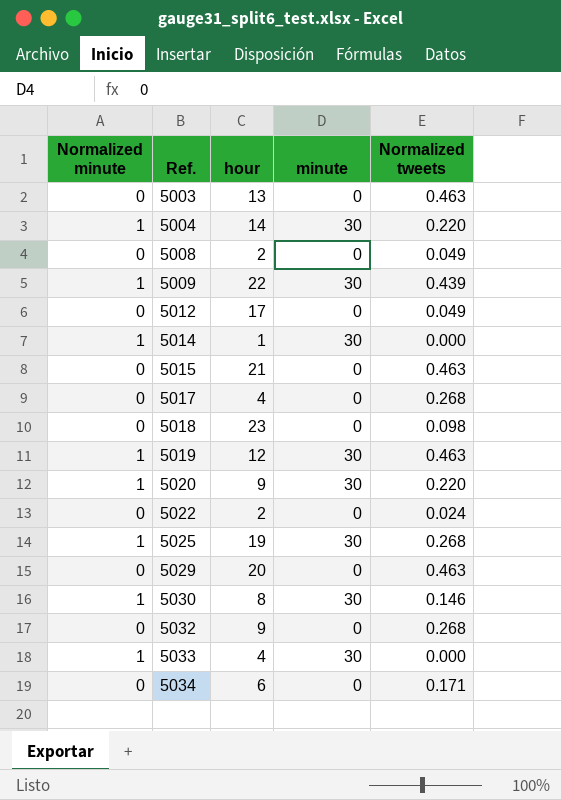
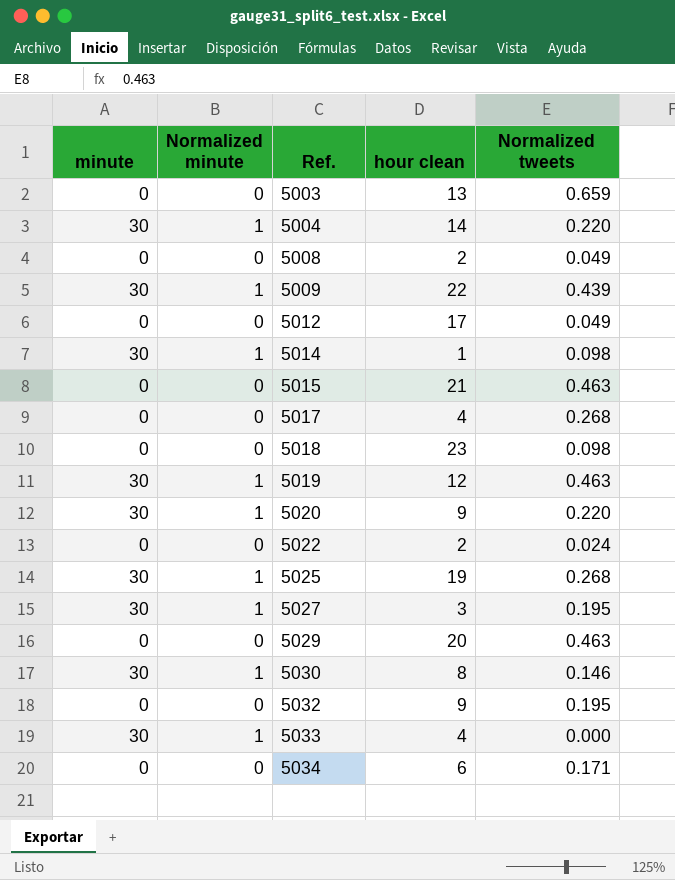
column minute | position: 4 -> 1
column name: hour -> hour clean
5003 | Normalized tweets: 0.463 -> 0.659
5014 | Normalized tweets: 0.000 -> 0.098
row 5027: none -> 30 | 1 | 3 | 0.195
5032 | Normalized tweets: 0.268 -> 0.195

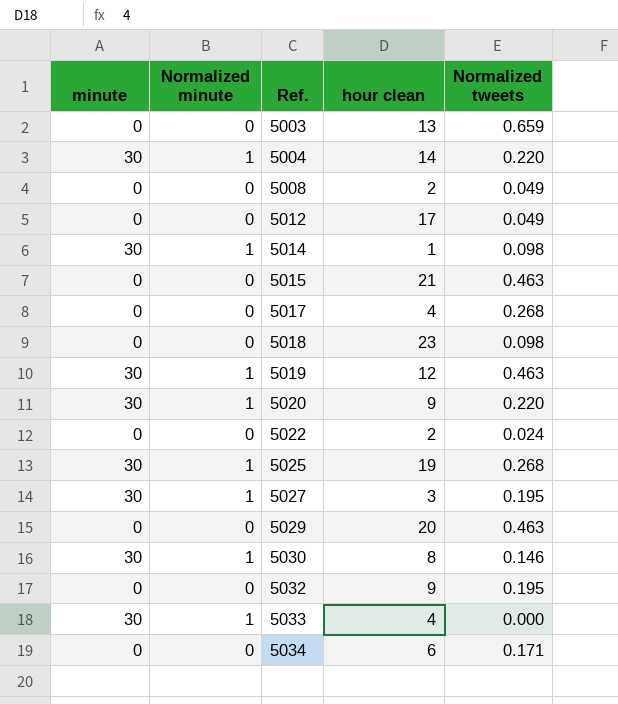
row 5009: 30 | 1 | 22 | 0.439 -> none

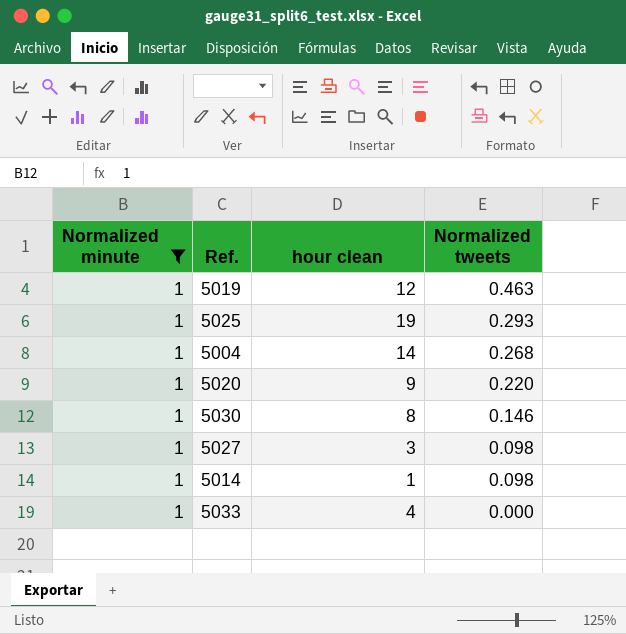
filter: none -> Normalized minute = 1
row order: Ref. ascending -> Normalized tweets descending
column minute | position: 1 -> none
5025 | Normalized tweets: 0.268 -> 0.293
5004 | Normalized tweets: 0.220 -> 0.268
5027 | Normalized tweets: 0.195 -> 0.098

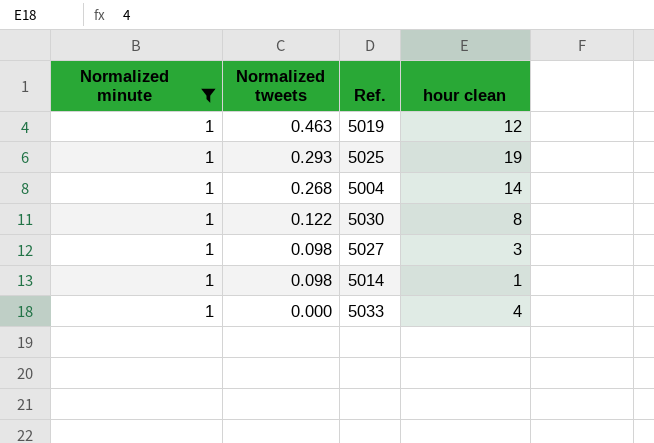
column Normalized tweets | position: 4 -> 2
row 5020: 1 | 9 | 0.220 -> none
5030 | Normalized tweets: 0.146 -> 0.122

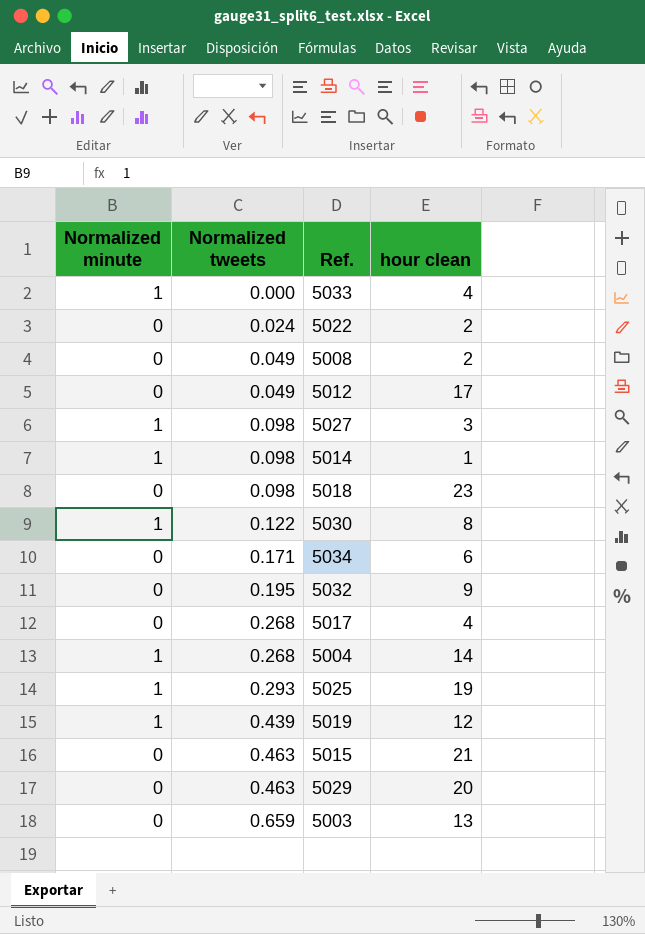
filter: Normalized minute = 1 -> none
row order: Normalized tweets descending -> Normalized tweets ascending
5019 | Normalized tweets: 0.463 -> 0.439

